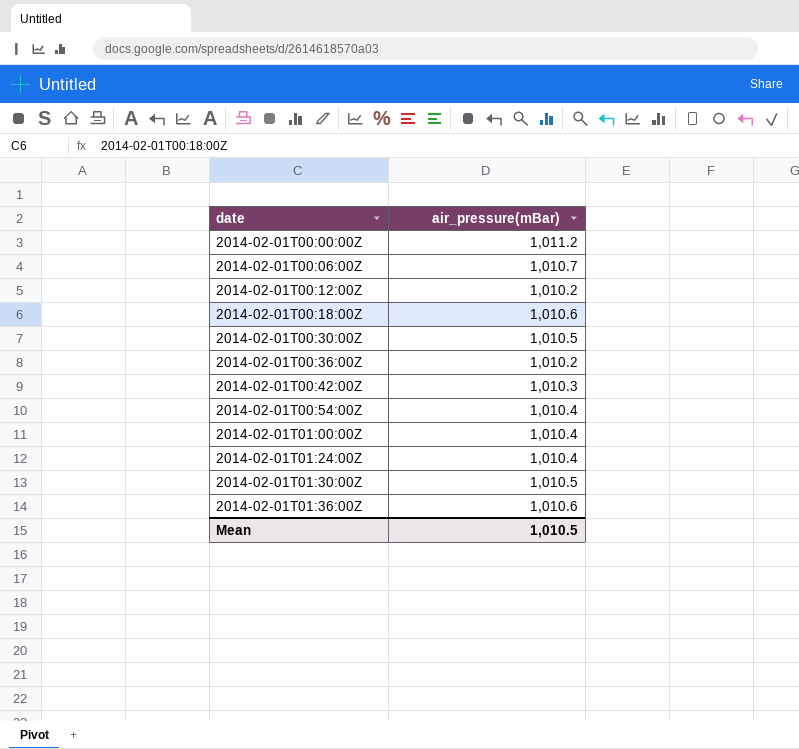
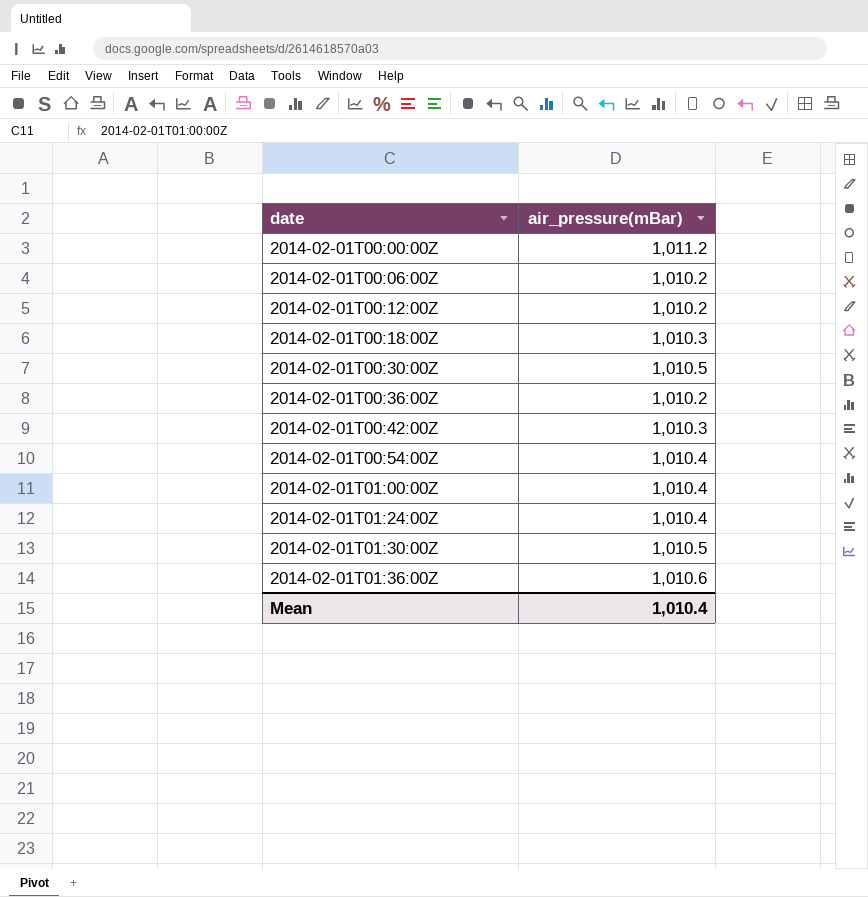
2014-02-01T00:06:00Z | air_pressure(mBar): 1,010.7 -> 1,010.2
2014-02-01T00:18:00Z | air_pressure(mBar): 1,010.6 -> 1,010.3
Mean | air_pressure(mBar): 1,010.5 -> 1,010.4

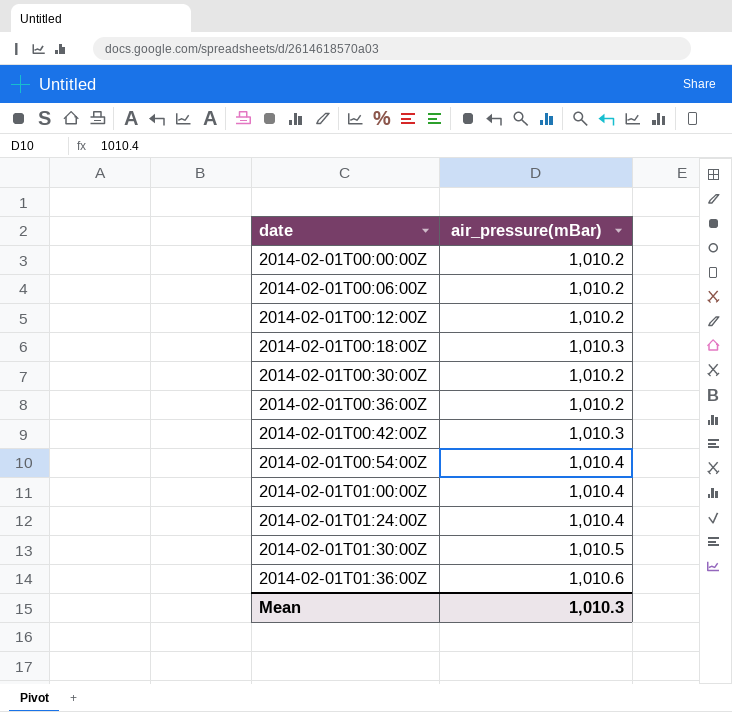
2014-02-01T00:00:00Z | air_pressure(mBar): 1,011.2 -> 1,010.2
2014-02-01T00:30:00Z | air_pressure(mBar): 1,010.5 -> 1,010.2
Mean | air_pressure(mBar): 1,010.4 -> 1,010.3

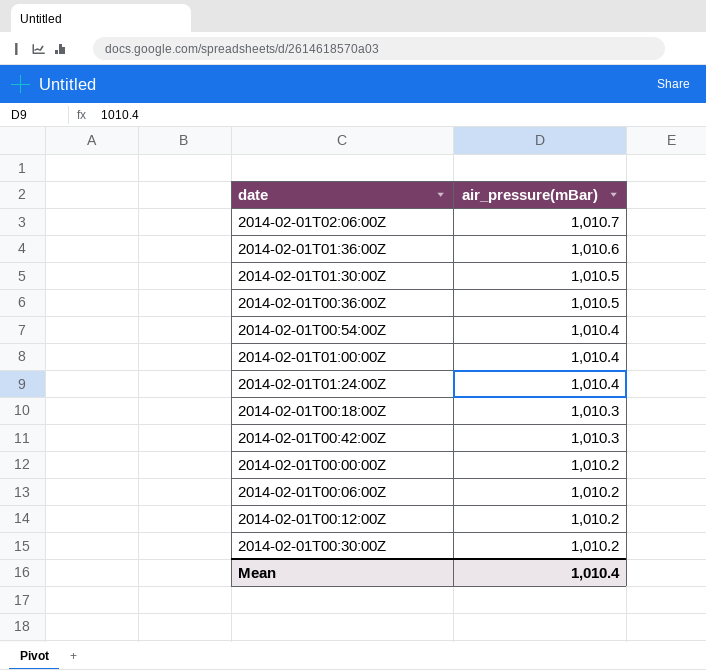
row order: date ascending -> air_pressure(mBar) descending
row 2014-02-01T02:06:00Z: none -> 1,010.7
2014-02-01T00:36:00Z | air_pressure(mBar): 1,010.2 -> 1,010.5
Mean | air_pressure(mBar): 1,010.3 -> 1,010.4

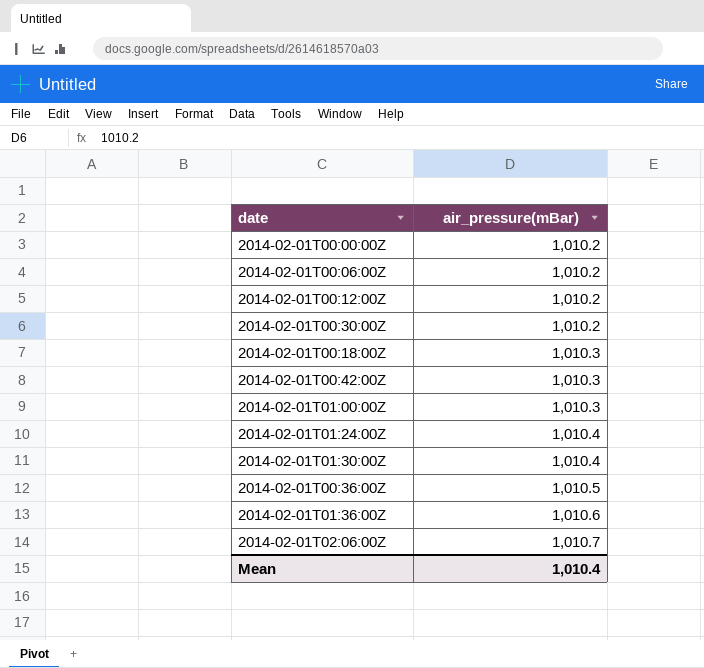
row order: air_pressure(mBar) descending -> air_pressure(mBar) ascending
row 2014-02-01T00:54:00Z: 1,010.4 -> none
2014-02-01T01:00:00Z | air_pressure(mBar): 1,010.4 -> 1,010.3
2014-02-01T01:30:00Z | air_pressure(mBar): 1,010.5 -> 1,010.4

